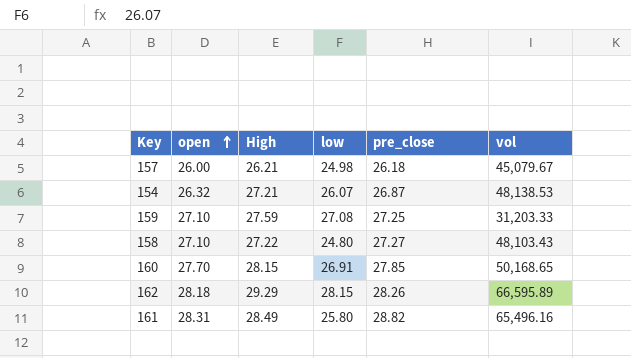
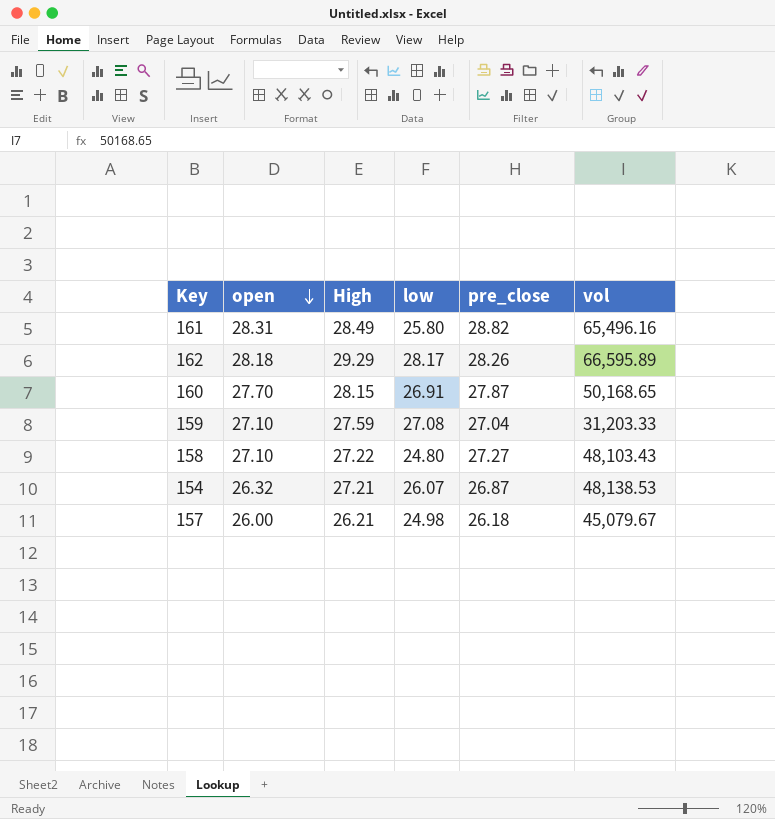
row order: open ascending -> open descending
162 | low: 28.15 -> 28.17
160 | pre_close: 27.85 -> 27.87
159 | pre_close: 27.25 -> 27.04

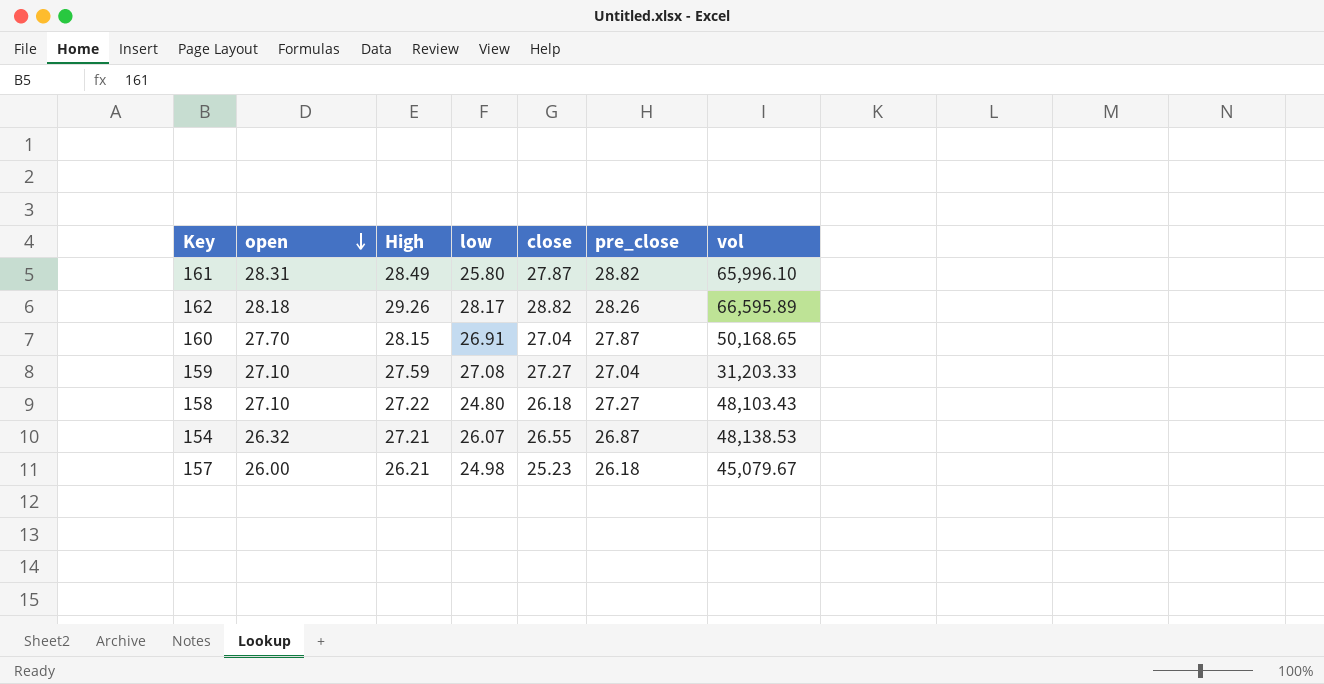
column close | position: none -> 5
161 | vol: 65,496.16 -> 65,996.10
162 | High: 29.29 -> 29.26

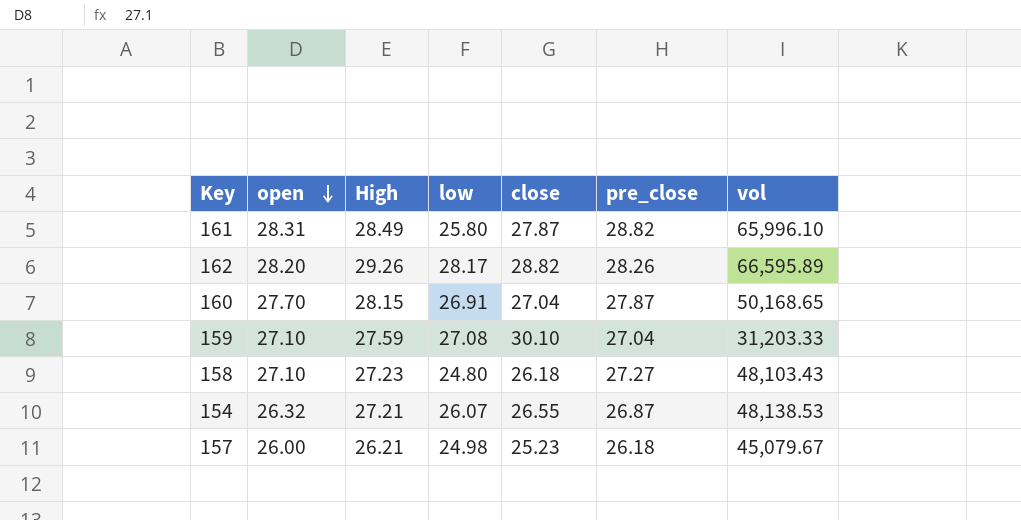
162 | open: 28.18 -> 28.20
159 | close: 27.27 -> 30.10
158 | High: 27.22 -> 27.23

